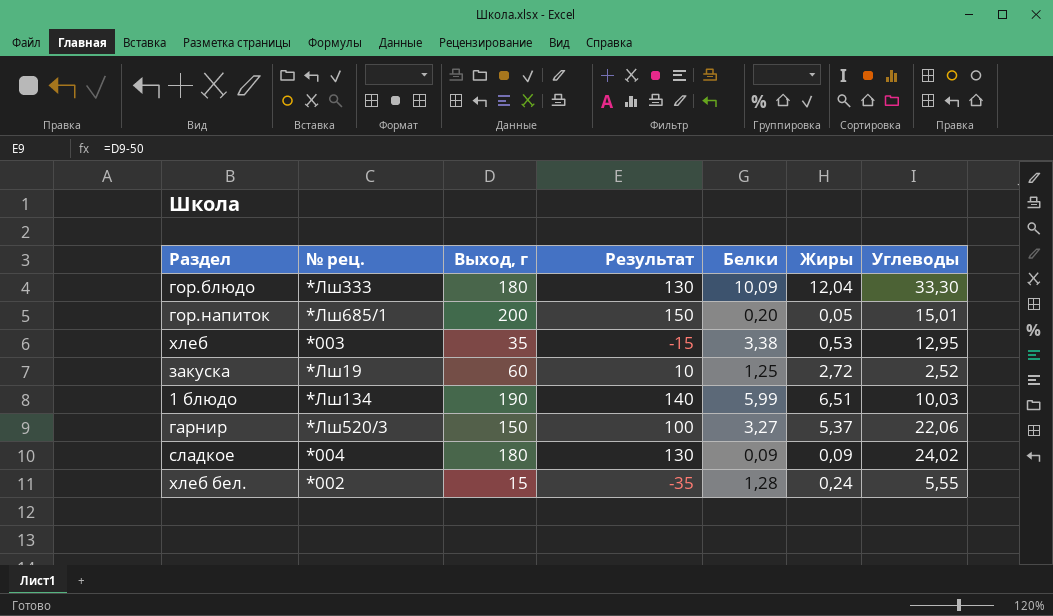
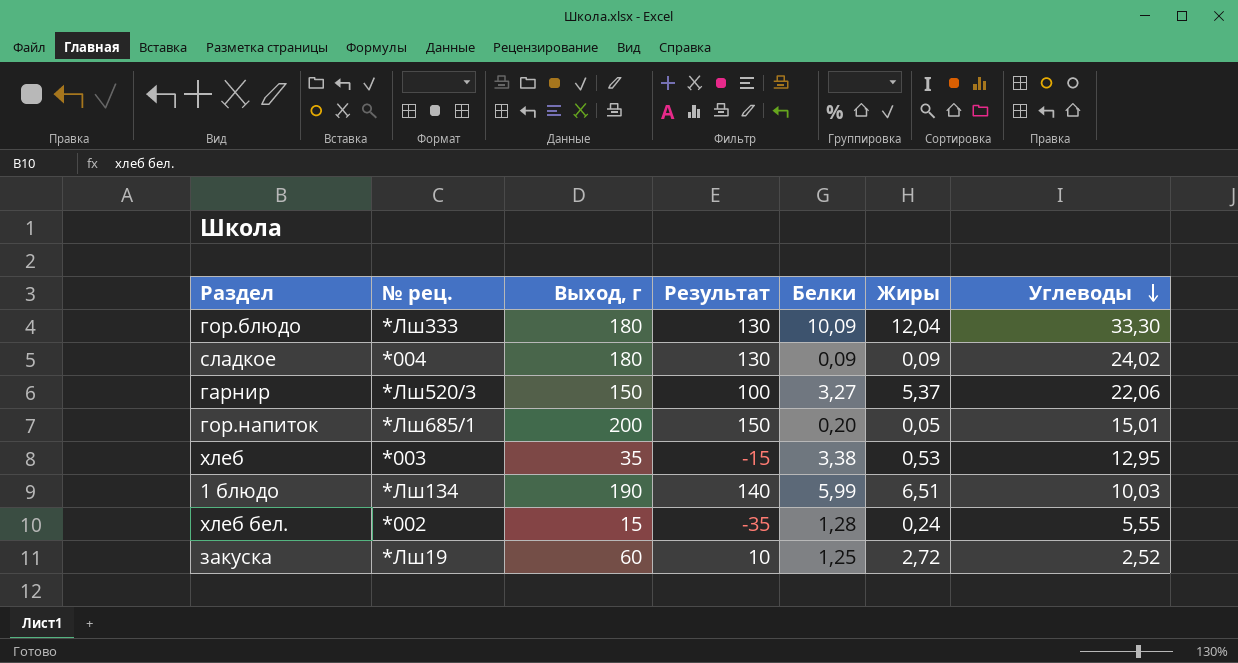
row order: none -> Углеводы descending

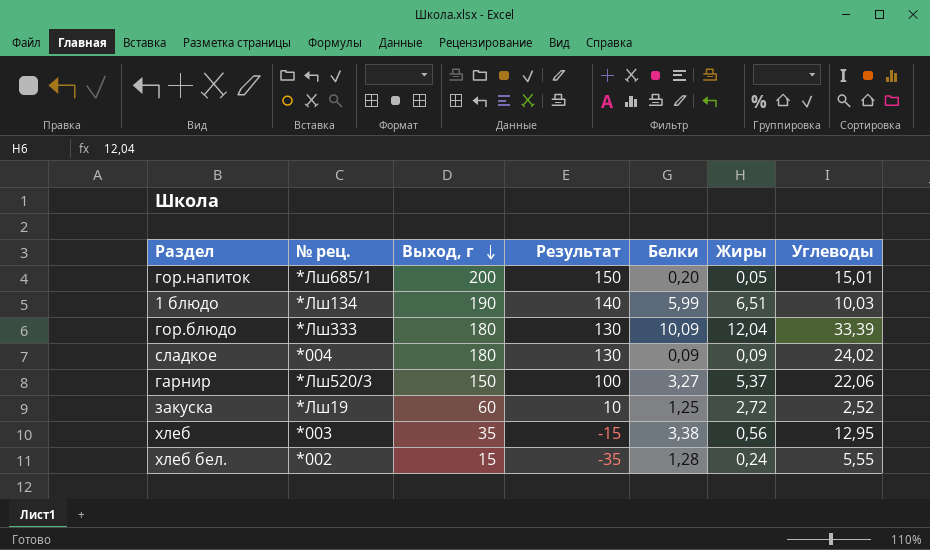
row order: Углеводы descending -> Выход, г descending
гор.блюдо | Углеводы: 33,30 -> 33,39
хлеб | Жиры: 0,53 -> 0,56

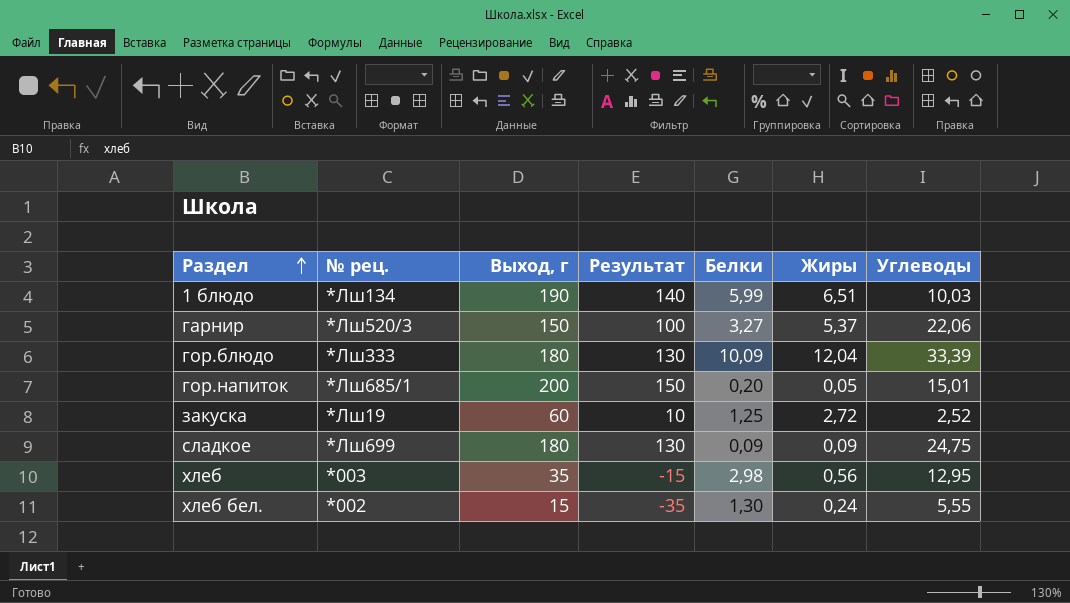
row order: Выход, г descending -> Раздел ascending
сладкое | № рец.: *004 -> *Лш699
сладкое | Углеводы: 24,02 -> 24,75
хлеб | Белки: 3,38 -> 2,98
хлеб бел. | Белки: 1,28 -> 1,30

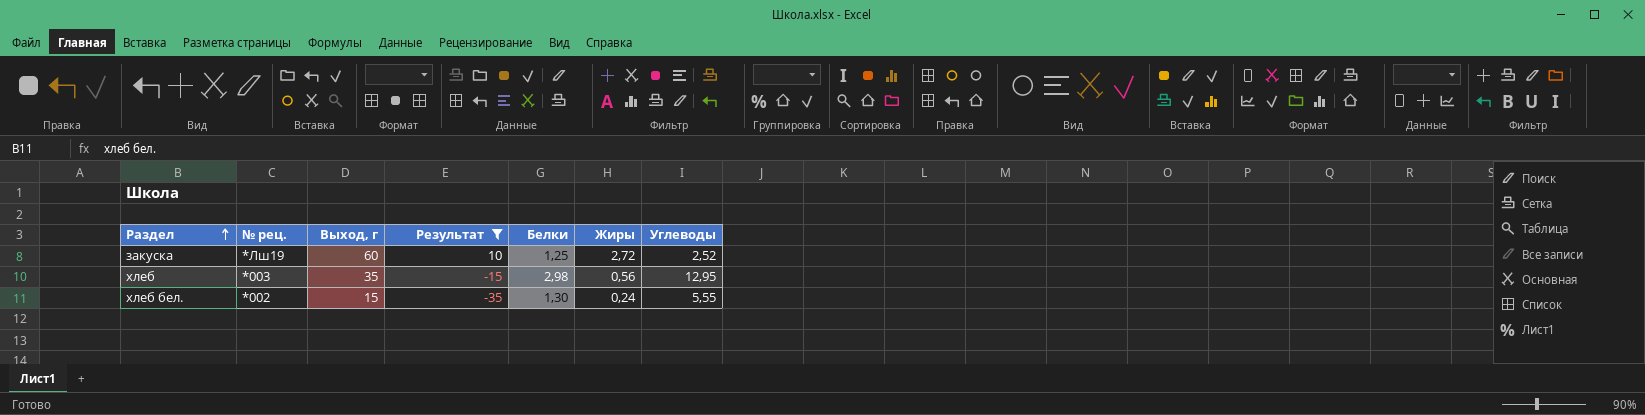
filter: none -> Результат <= 10

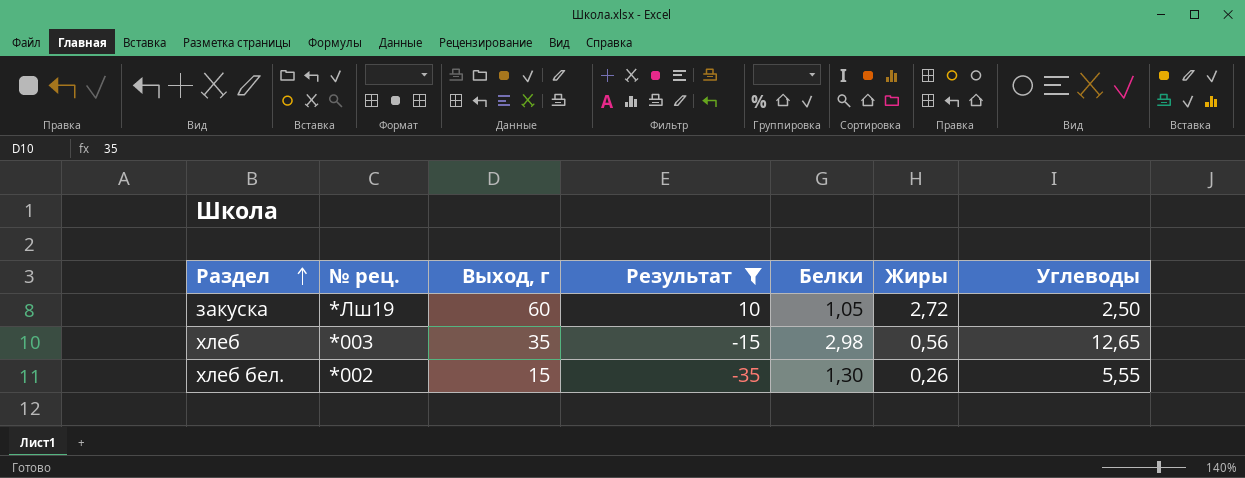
закуска | Белки: 1,25 -> 1,05
закуска | Углеводы: 2,52 -> 2,50
хлеб | Углеводы: 12,95 -> 12,65
хлеб бел. | Жиры: 0,24 -> 0,26

